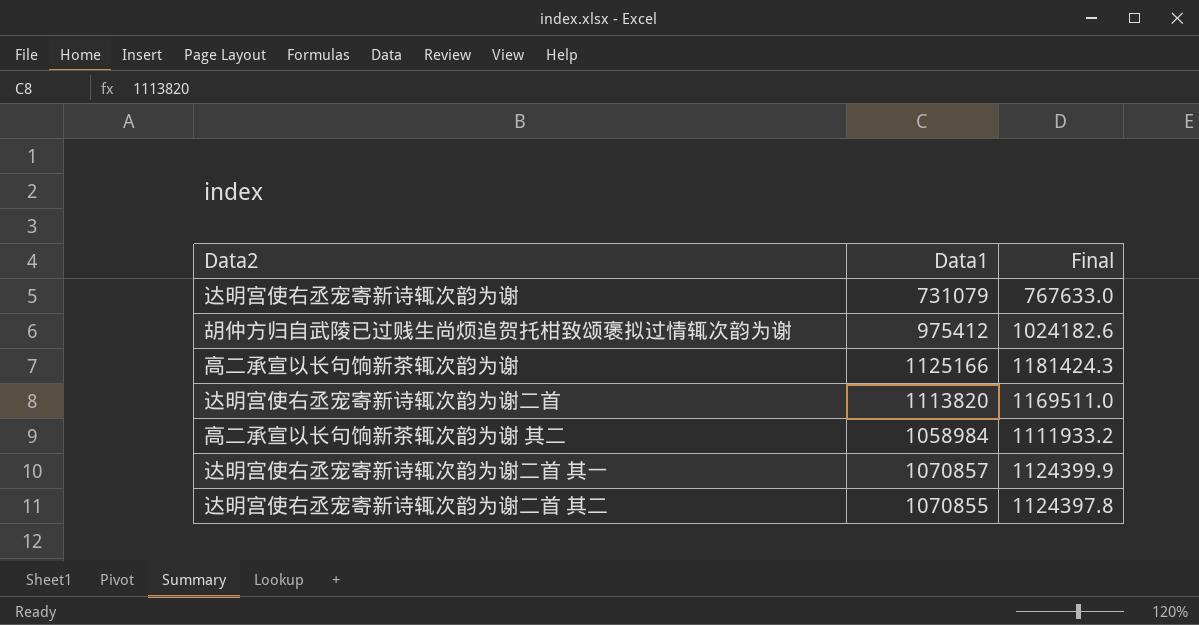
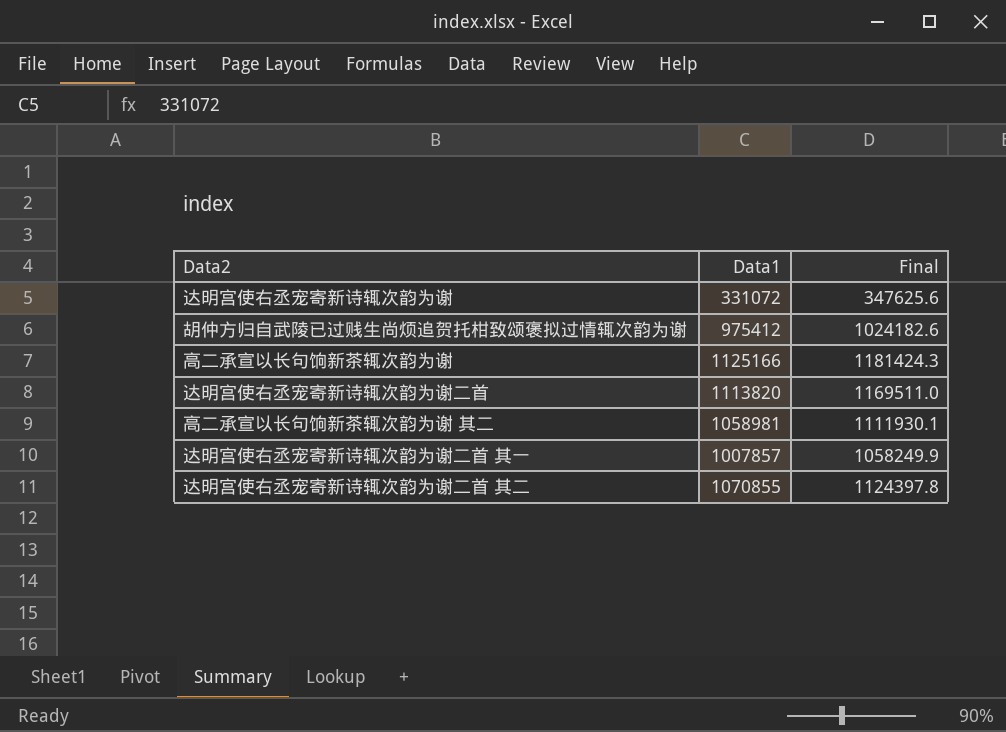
达明宫使右丞宠寄新诗辄次韵为谢 | Data1: 731079 -> 331072
达明宫使右丞宠寄新诗辄次韵为谢 | Final: 767633.0 -> 347625.6
高二承宣以长句饷新茶辄次韵为谢 其二 | Data1: 1058984 -> 1058981
高二承宣以长句饷新茶辄次韵为谢 其二 | Final: 1111933.2 -> 1111930.1
达明宫使右丞宠寄新诗辄次韵为谢二首 其一 | Data1: 1070857 -> 1007857
达明宫使右丞宠寄新诗辄次韵为谢二首 其一 | Final: 1124399.9 -> 1058249.9

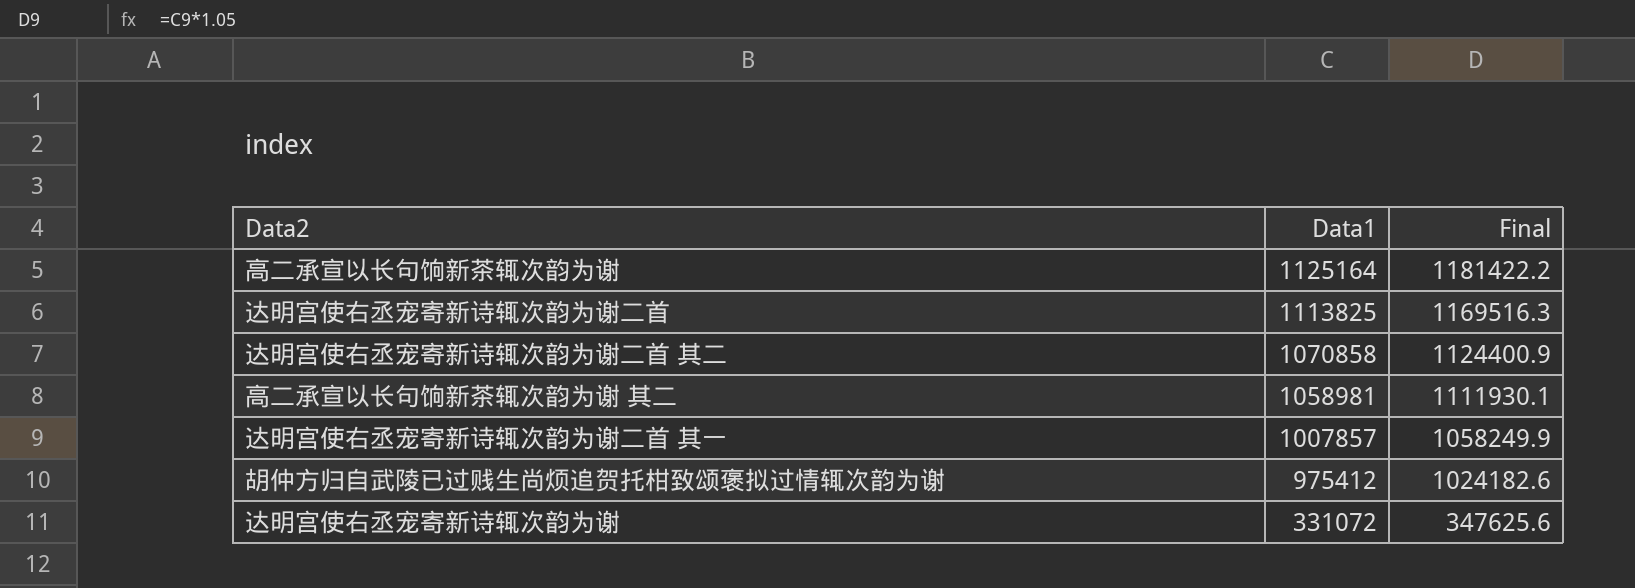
row order: none -> Data1 descending
高二承宣以长句饷新茶辄次韵为谢 | Data1: 1125166 -> 1125164
高二承宣以长句饷新茶辄次韵为谢 | Final: 1181424.3 -> 1181422.2
达明宫使右丞宠寄新诗辄次韵为谢二首 | Data1: 1113820 -> 1113825
达明宫使右丞宠寄新诗辄次韵为谢二首 | Final: 1169511.0 -> 1169516.3
达明宫使右丞宠寄新诗辄次韵为谢二首 其二 | Data1: 1070855 -> 1070858
达明宫使右丞宠寄新诗辄次韵为谢二首 其二 | Final: 1124397.8 -> 1124400.9

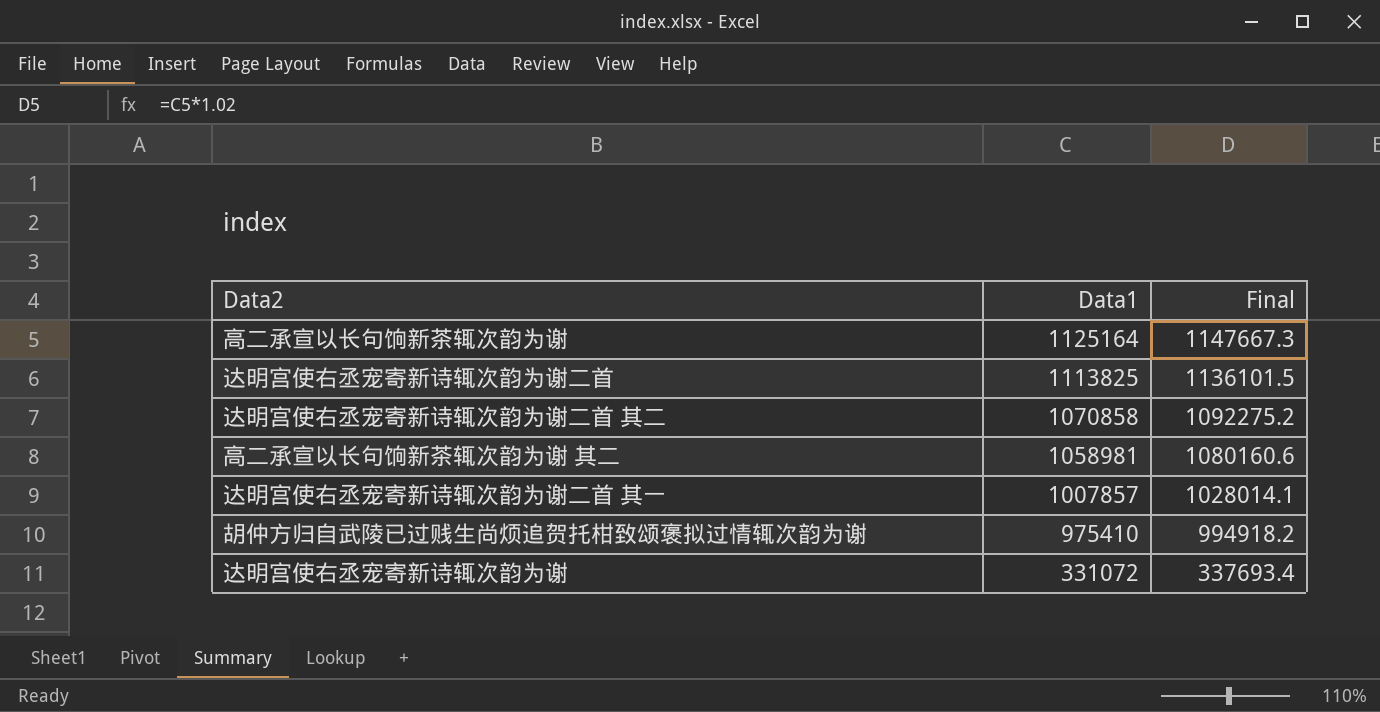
column Final | formula: [Data1] * 1.05 -> [Data1] * 1.02
胡仲方归自武陵已过贱生尚烦追贺托柑致颂褒拟过情辄次韵为谢 | Data1: 975412 -> 975410

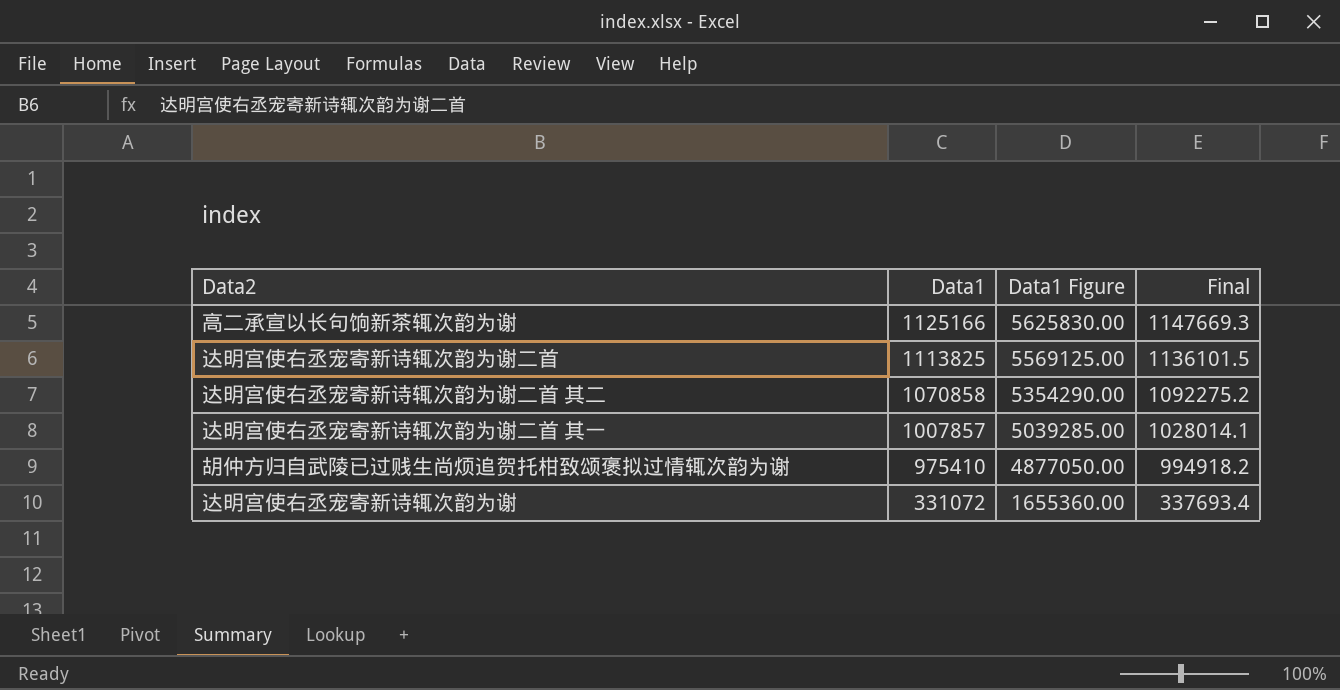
column Data1 Figure | formula: none -> [Data1] * 5
row 高二承宣以长句饷新茶辄次韵为谢 其二: 1058981 | 1080160.6 -> none
高二承宣以长句饷新茶辄次韵为谢 | Data1: 1125164 -> 1125166
高二承宣以长句饷新茶辄次韵为谢 | Final: 1147667.3 -> 1147669.3

